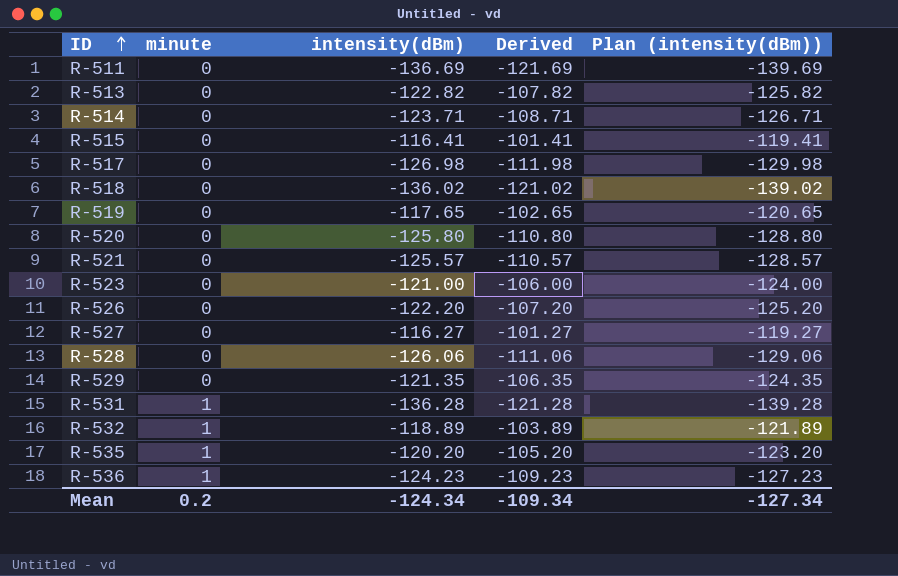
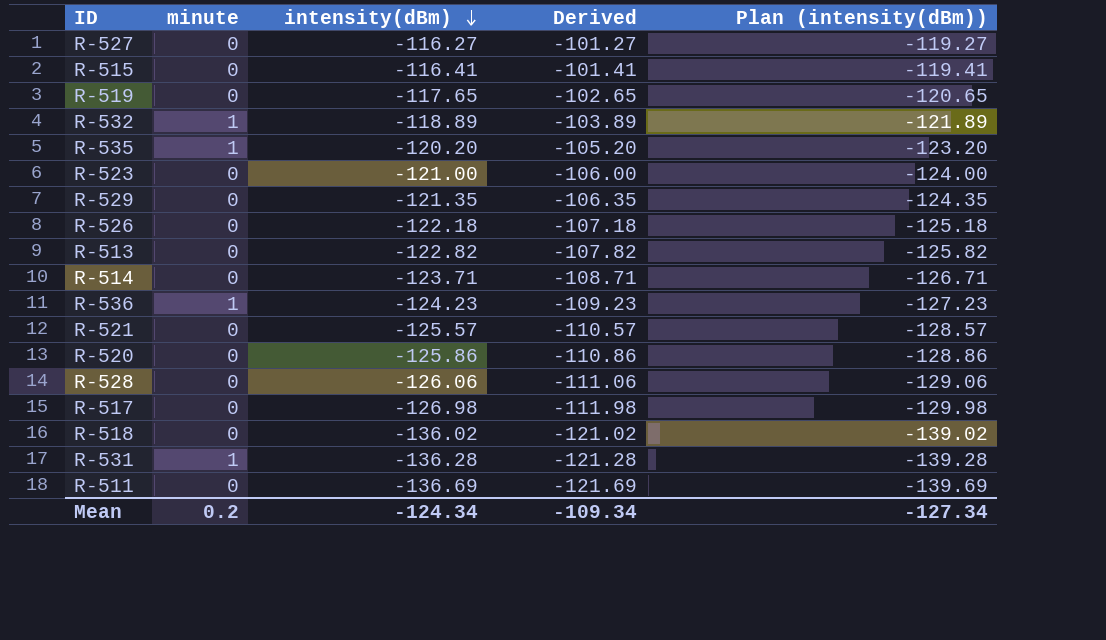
row order: ID ascending -> intensity(dBm) descending
R-526 | intensity(dBm): -122.20 -> -122.18
R-526 | Derived: -107.20 -> -107.18
R-526 | Plan (intensity(dBm)): -125.20 -> -125.18
R-520 | intensity(dBm): -125.80 -> -125.86
R-520 | Derived: -110.80 -> -110.86
R-520 | Plan (intensity(dBm)): -128.80 -> -128.86

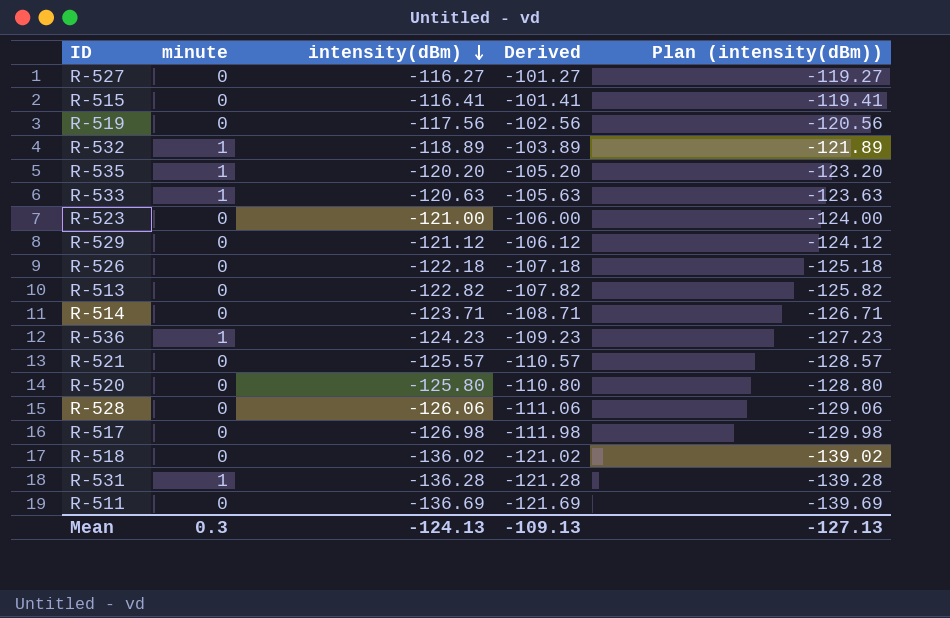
R-519 | intensity(dBm): -117.65 -> -117.56
R-519 | Derived: -102.65 -> -102.56
R-519 | Plan (intensity(dBm)): -120.65 -> -120.56
row R-533: none -> 1 | -120.63 | -105.63 | -123.63
R-529 | intensity(dBm): -121.35 -> -121.12
R-529 | Derived: -106.35 -> -106.12
R-529 | Plan (intensity(dBm)): -124.35 -> -124.12
R-520 | intensity(dBm): -125.86 -> -125.80
R-520 | Derived: -110.86 -> -110.80
R-520 | Plan (intensity(dBm)): -128.86 -> -128.80
Mean | minute: 0.2 -> 0.3
Mean | intensity(dBm): -124.34 -> -124.13
Mean | Derived: -109.34 -> -109.13
Mean | Plan (intensity(dBm)): -127.34 -> -127.13

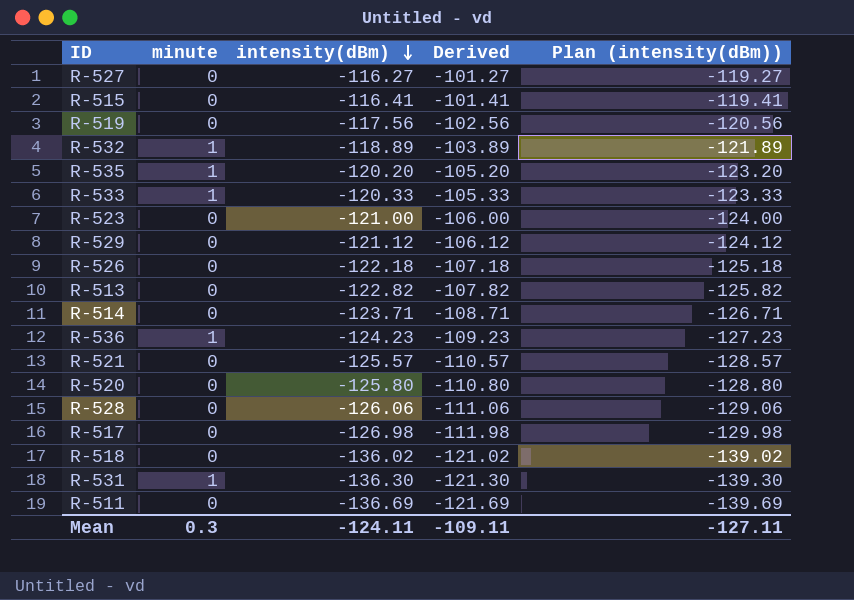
R-533 | intensity(dBm): -120.63 -> -120.33
R-533 | Derived: -105.63 -> -105.33
R-533 | Plan (intensity(dBm)): -123.63 -> -123.33
R-531 | intensity(dBm): -136.28 -> -136.30
R-531 | Derived: -121.28 -> -121.30
R-531 | Plan (intensity(dBm)): -139.28 -> -139.30
Mean | intensity(dBm): -124.13 -> -124.11
Mean | Derived: -109.13 -> -109.11
Mean | Plan (intensity(dBm)): -127.13 -> -127.11

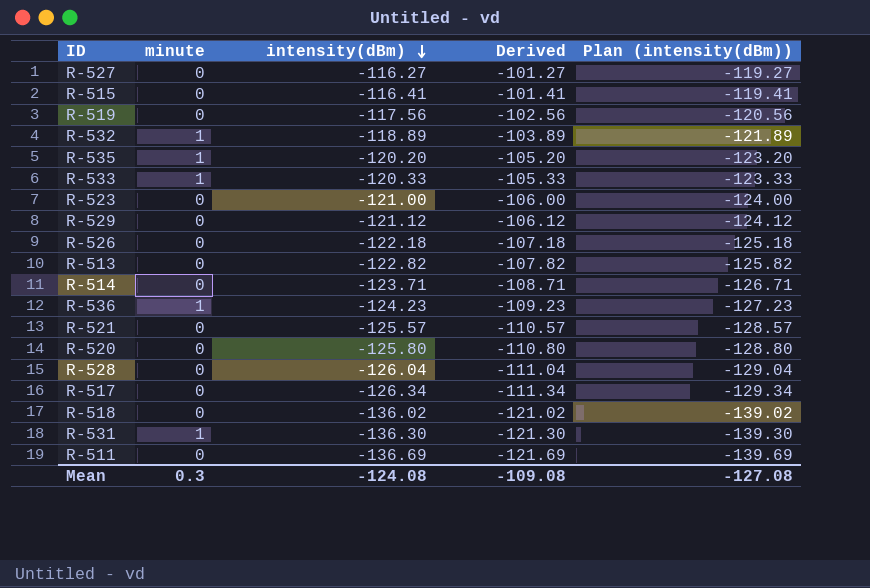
R-528 | intensity(dBm): -126.06 -> -126.04
R-528 | Derived: -111.06 -> -111.04
R-528 | Plan (intensity(dBm)): -129.06 -> -129.04
R-517 | intensity(dBm): -126.98 -> -126.34
R-517 | Derived: -111.98 -> -111.34
R-517 | Plan (intensity(dBm)): -129.98 -> -129.34
Mean | intensity(dBm): -124.11 -> -124.08
Mean | Derived: -109.11 -> -109.08
Mean | Plan (intensity(dBm)): -127.11 -> -127.08

